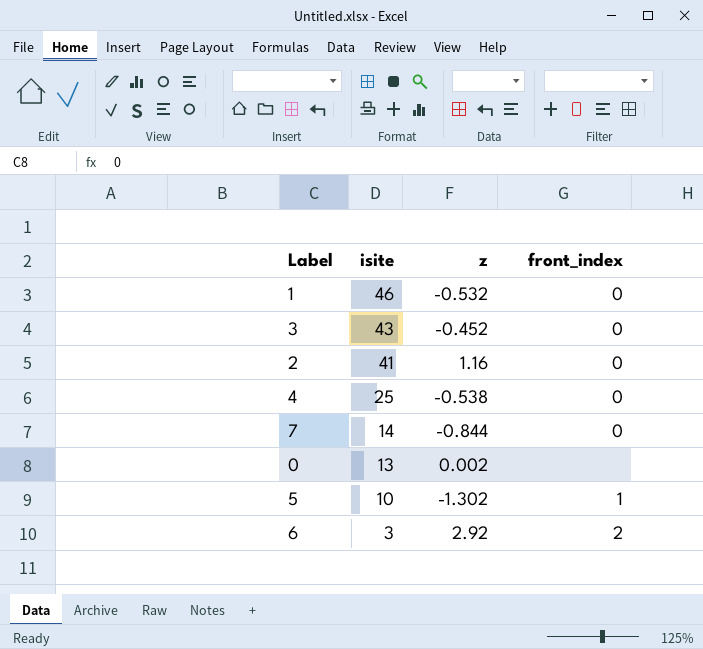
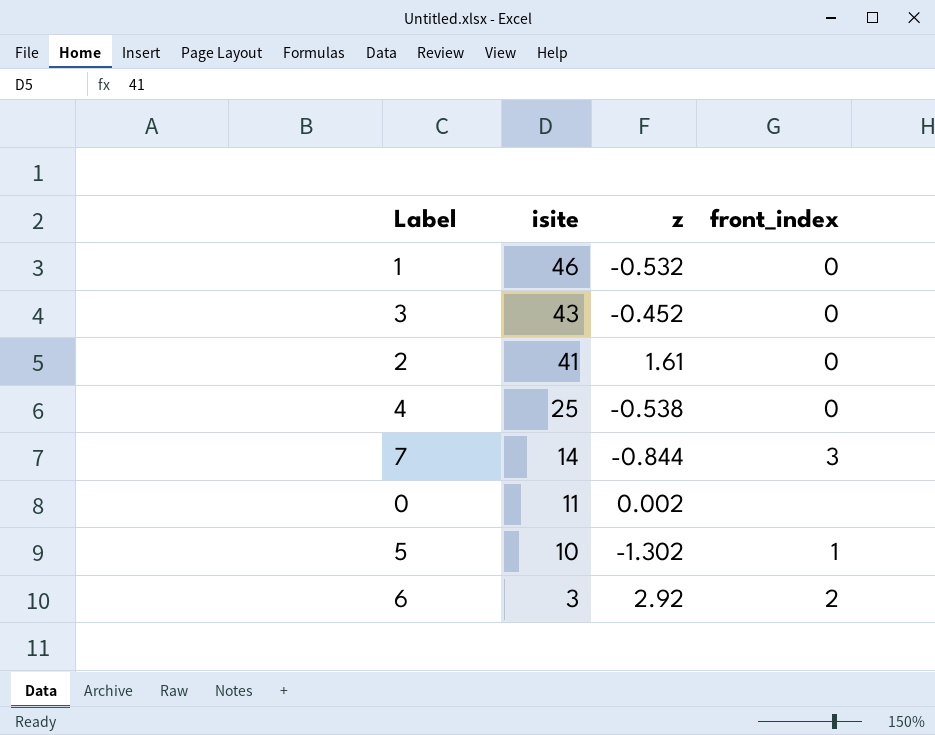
2 | z: 1.16 -> 1.61
7 | front_index: 0 -> 3
0 | isite: 13 -> 11

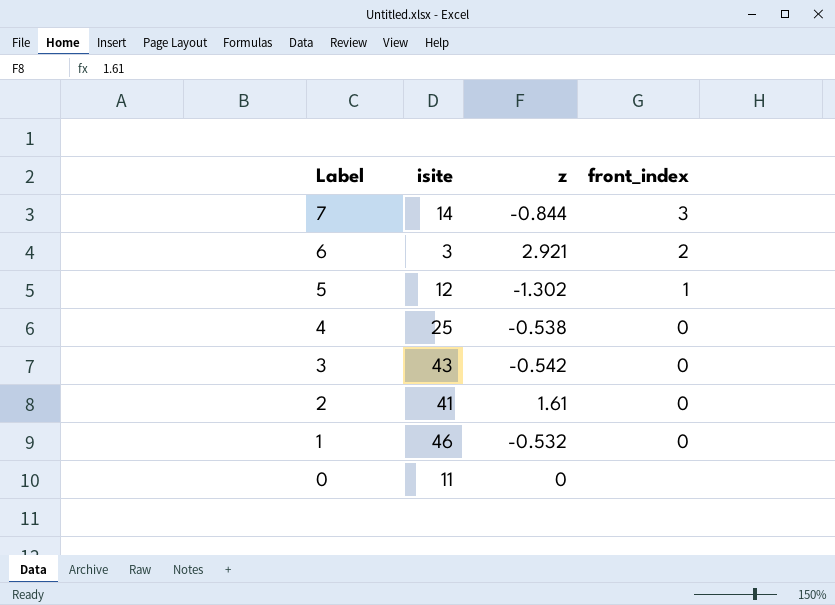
row order: isite descending -> Label descending
6 | z: 2.92 -> 2.921
5 | isite: 10 -> 12
3 | z: -0.452 -> -0.542
0 | z: 0.002 -> 0

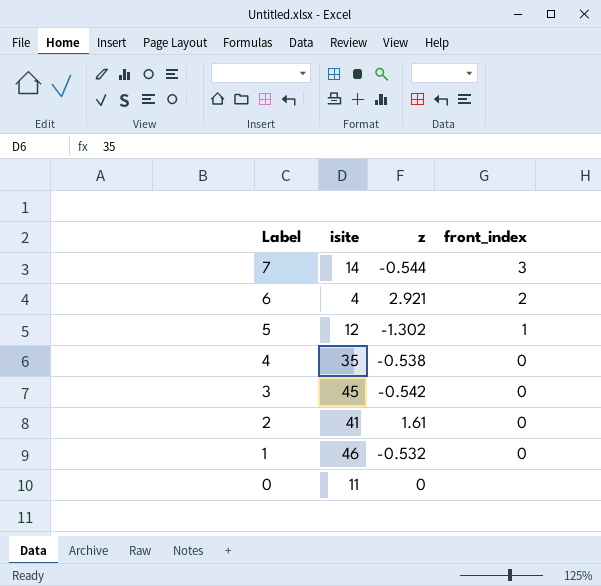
7 | z: -0.844 -> -0.544
6 | isite: 3 -> 4
4 | isite: 25 -> 35
3 | isite: 43 -> 45

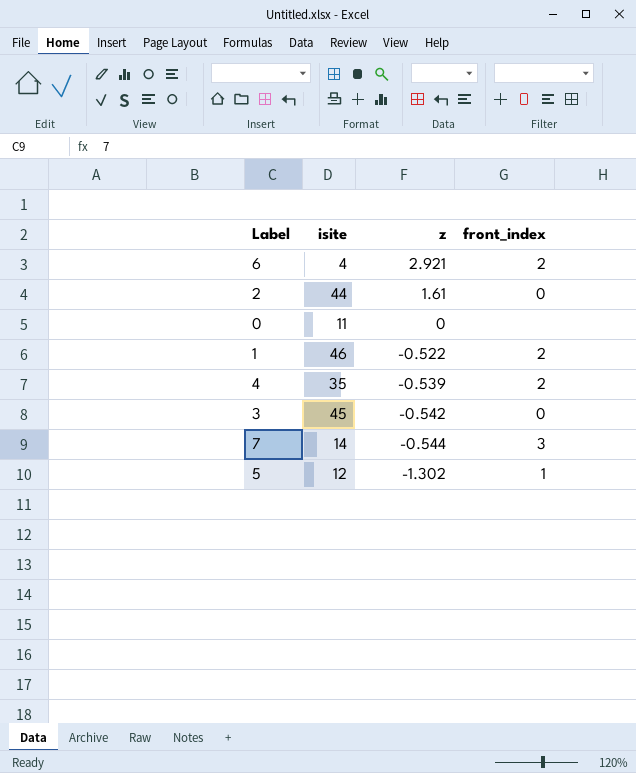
row order: Label descending -> z descending
2 | isite: 41 -> 44
1 | z: -0.532 -> -0.522
1 | front_index: 0 -> 2
4 | z: -0.538 -> -0.539
4 | front_index: 0 -> 2

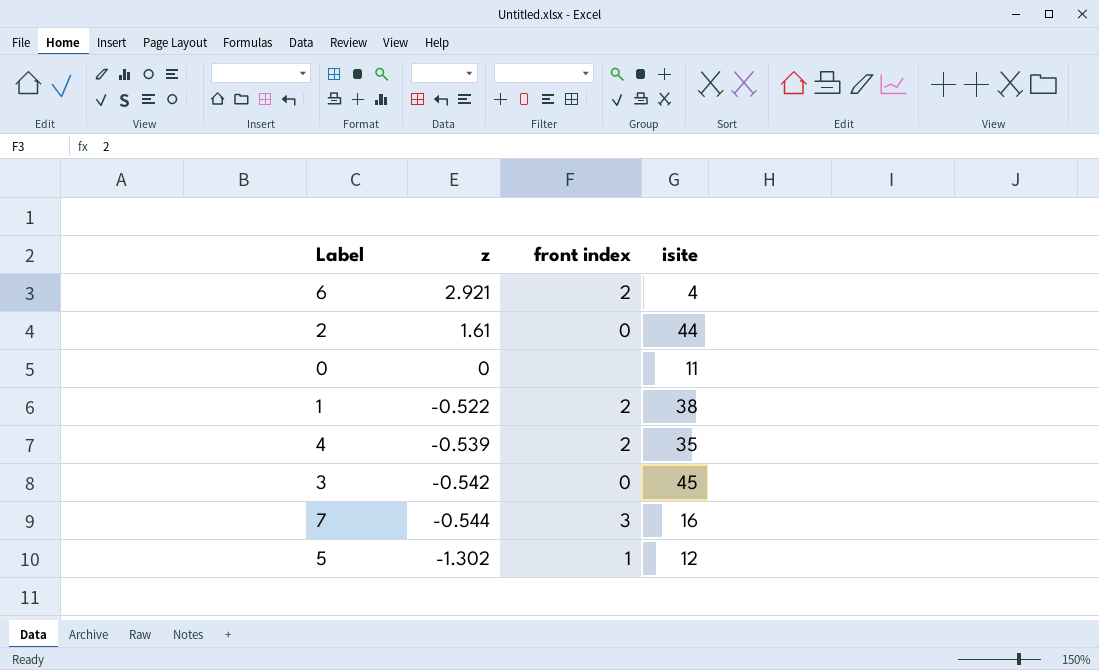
column name: front_index -> front index
column isite | position: 2 -> 4
1 | isite: 46 -> 38
7 | isite: 14 -> 16

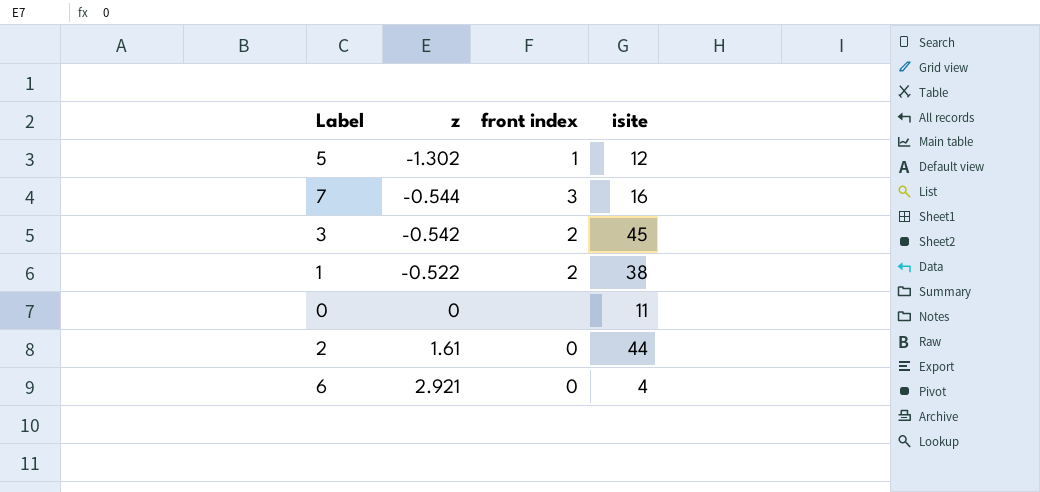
row order: z descending -> z ascending
row 4: -0.539 | 2 | 35 -> none
3 | front index: 0 -> 2
6 | front index: 2 -> 0

